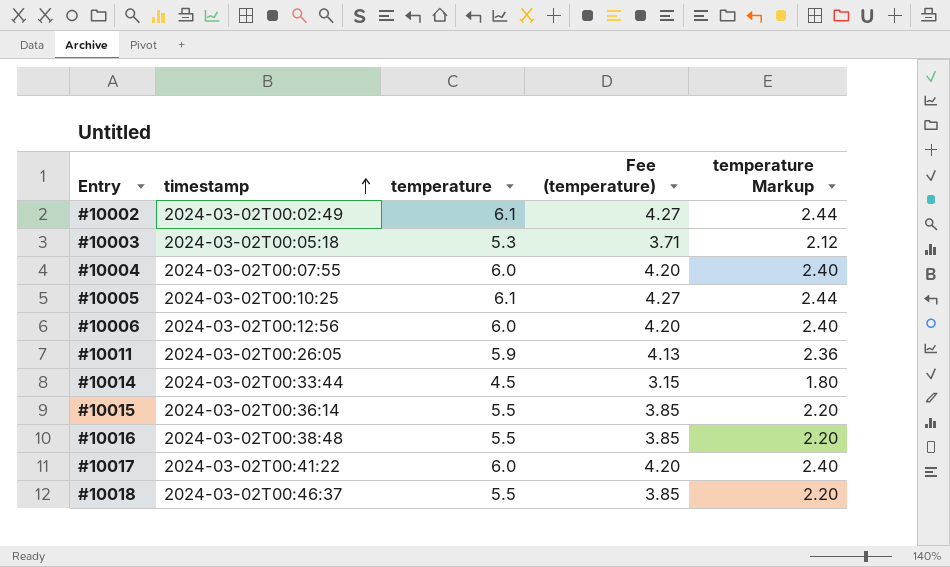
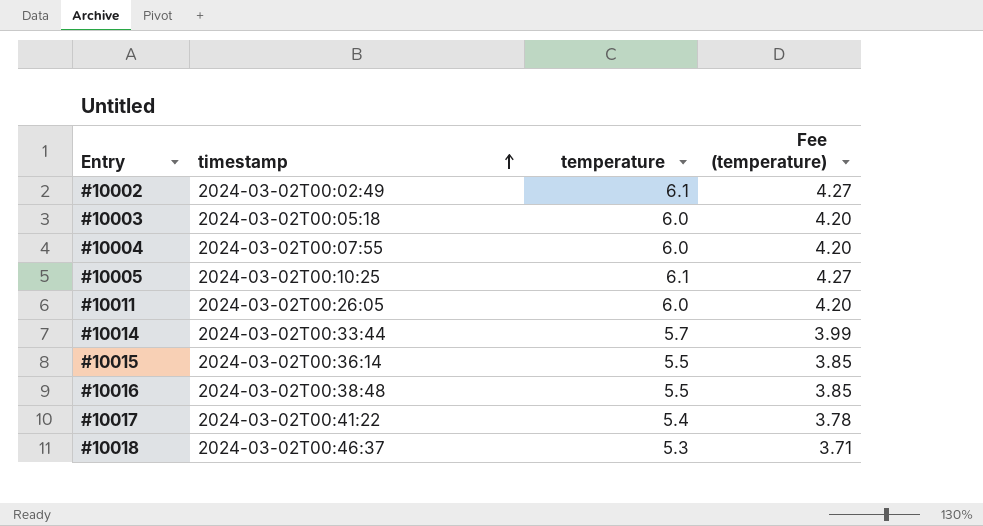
column temperature Markup | formula: [temperature] * 0.4 -> none
row #10006: 2024-03-02T00:12:56 | 6.0 | 4.20 | 2.40 -> none
#10003 | temperature: 5.3 -> 6.0
#10003 | Fee (temperature): 3.71 -> 4.20
#10011 | temperature: 5.9 -> 6.0
#10011 | Fee (temperature): 4.13 -> 4.20
#10014 | temperature: 4.5 -> 5.7
#10014 | Fee (temperature): 3.15 -> 3.99
#10017 | temperature: 6.0 -> 5.4
#10017 | Fee (temperature): 4.20 -> 3.78
#10018 | temperature: 5.5 -> 5.3
#10018 | Fee (temperature): 3.85 -> 3.71

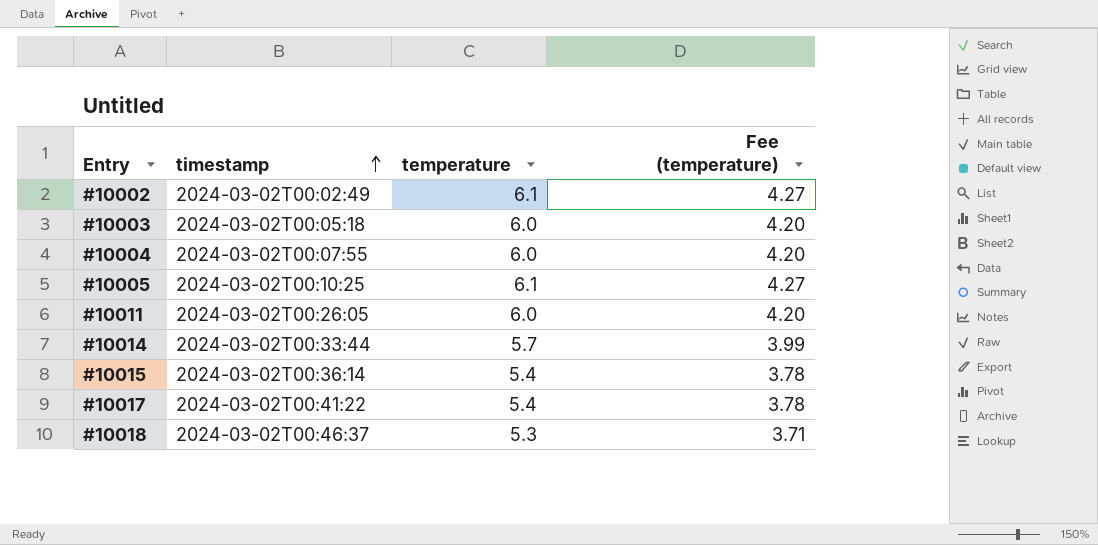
row #10016: 2024-03-02T00:38:48 | 5.5 | 3.85 -> none
#10015 | temperature: 5.5 -> 5.4
#10015 | Fee (temperature): 3.85 -> 3.78

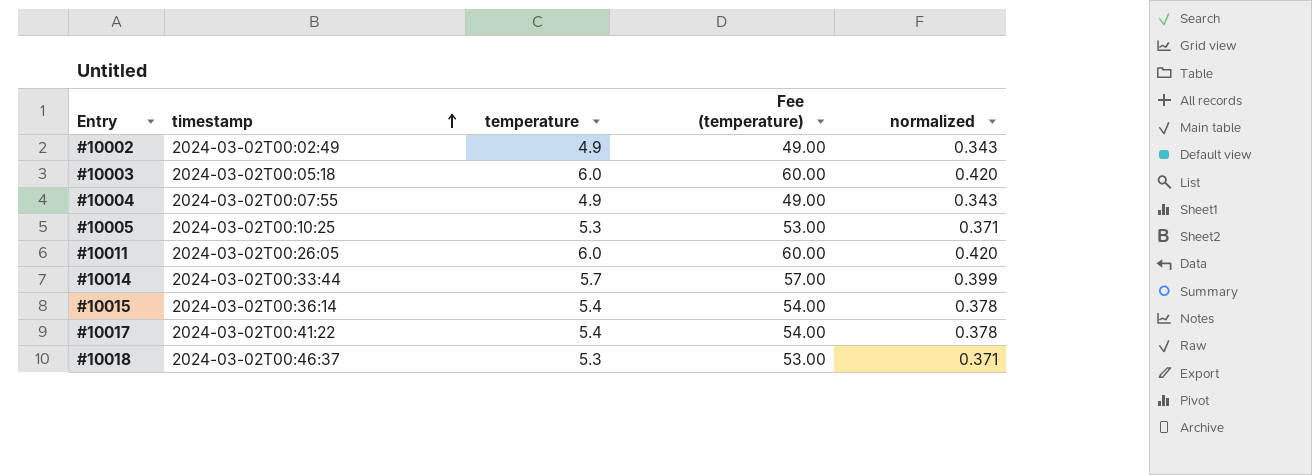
column Fee (temperature) | formula: [temperature] * 0.7 -> [temperature] * 10
column normalized | formula: none -> [temperature] * 0.07
#10002 | temperature: 6.1 -> 4.9
#10004 | temperature: 6.0 -> 4.9
#10005 | temperature: 6.1 -> 5.3

